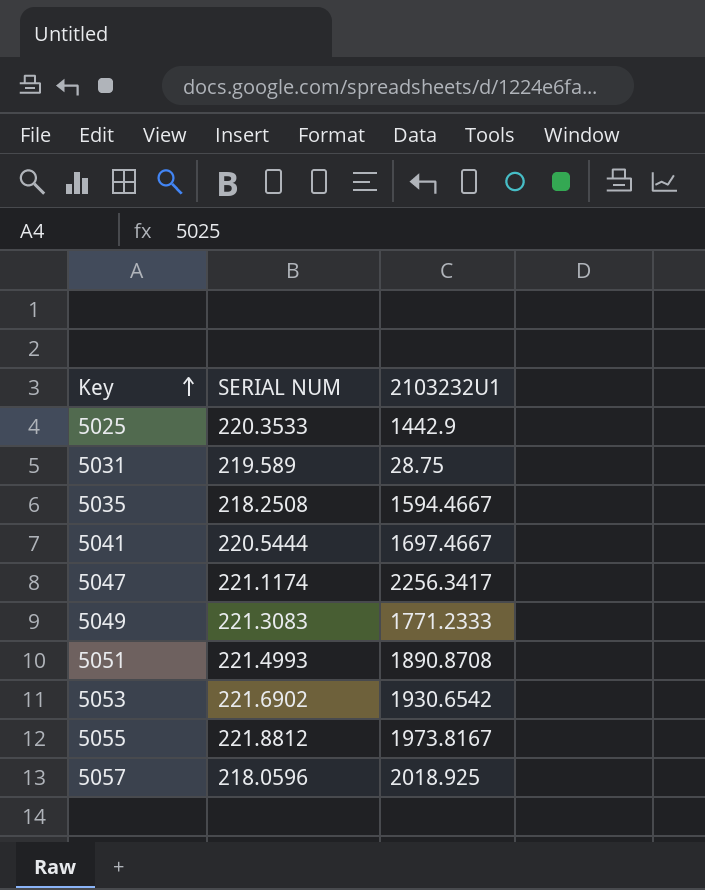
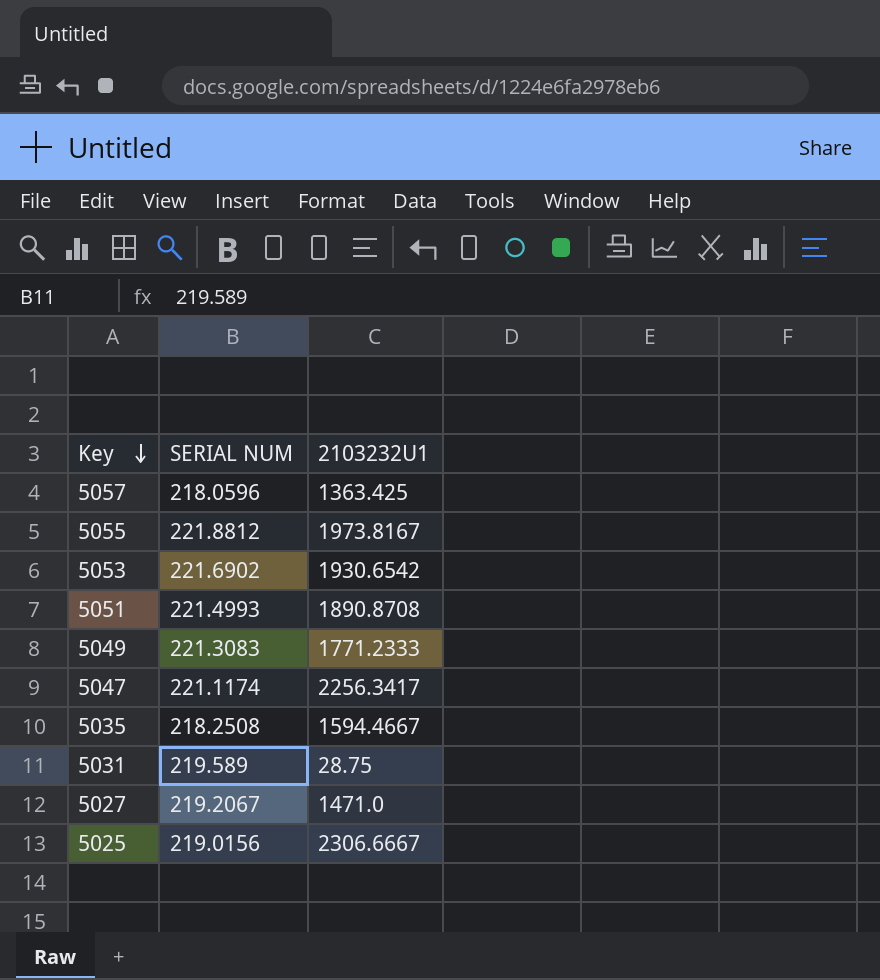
row order: Key ascending -> Key descending
row 5041: 220.5444 | 1697.4667 -> none
5057 | 2103232U1: 2018.925 -> 1363.425
row 5027: none -> 219.2067 | 1471.0
5025 | SERIAL NUM: 220.3533 -> 219.0156
5025 | 2103232U1: 1442.9 -> 2306.6667

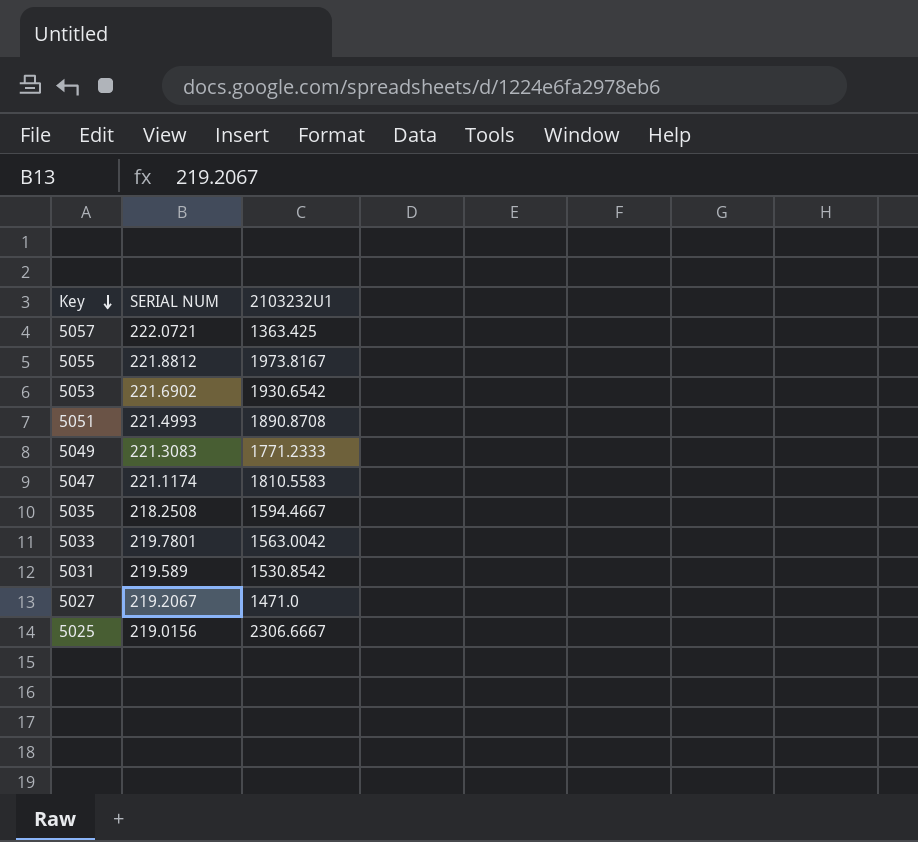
5057 | SERIAL NUM: 218.0596 -> 222.0721
5047 | 2103232U1: 2256.3417 -> 1810.5583
row 5033: none -> 219.7801 | 1563.0042
5031 | 2103232U1: 28.75 -> 1530.8542

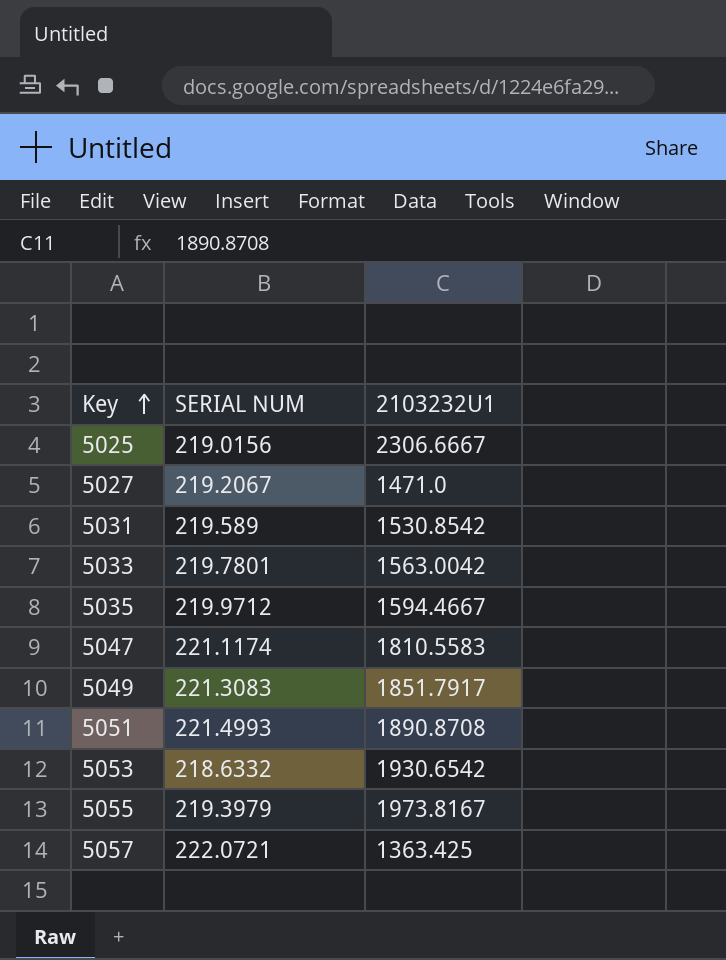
row order: Key descending -> Key ascending
5035 | SERIAL NUM: 218.2508 -> 219.9712
5049 | 2103232U1: 1771.2333 -> 1851.7917
5053 | SERIAL NUM: 221.6902 -> 218.6332
5055 | SERIAL NUM: 221.8812 -> 219.3979

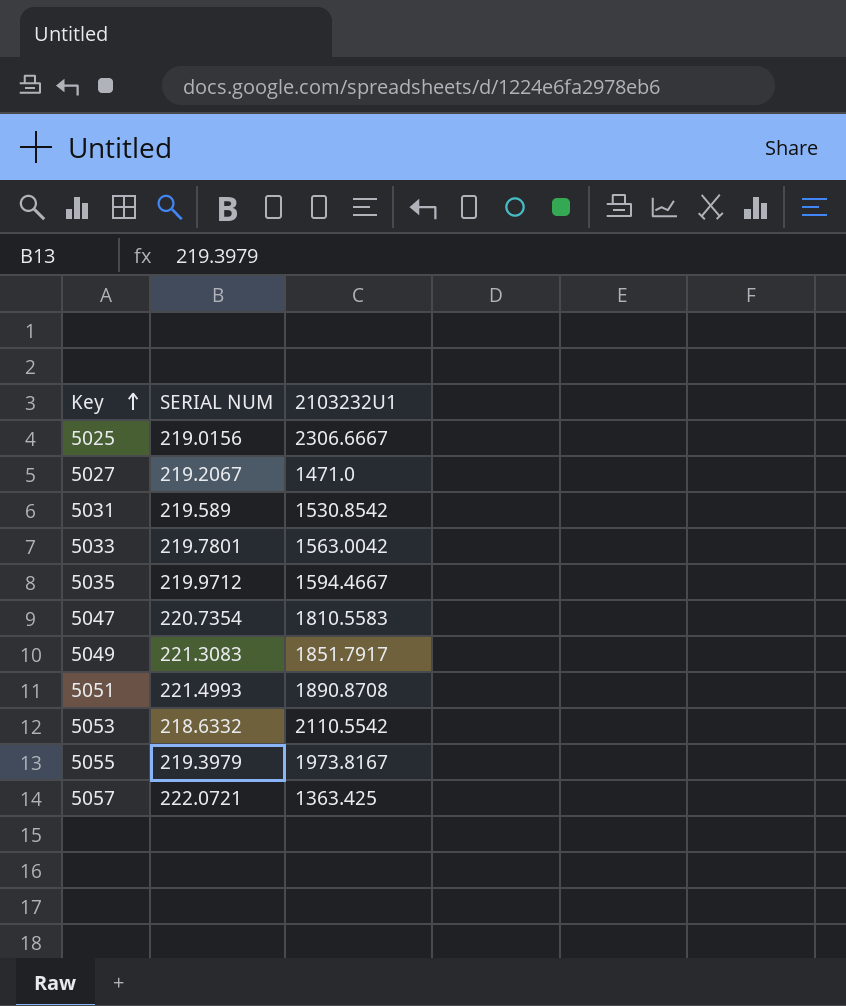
5047 | SERIAL NUM: 221.1174 -> 220.7354
5053 | 2103232U1: 1930.6542 -> 2110.5542

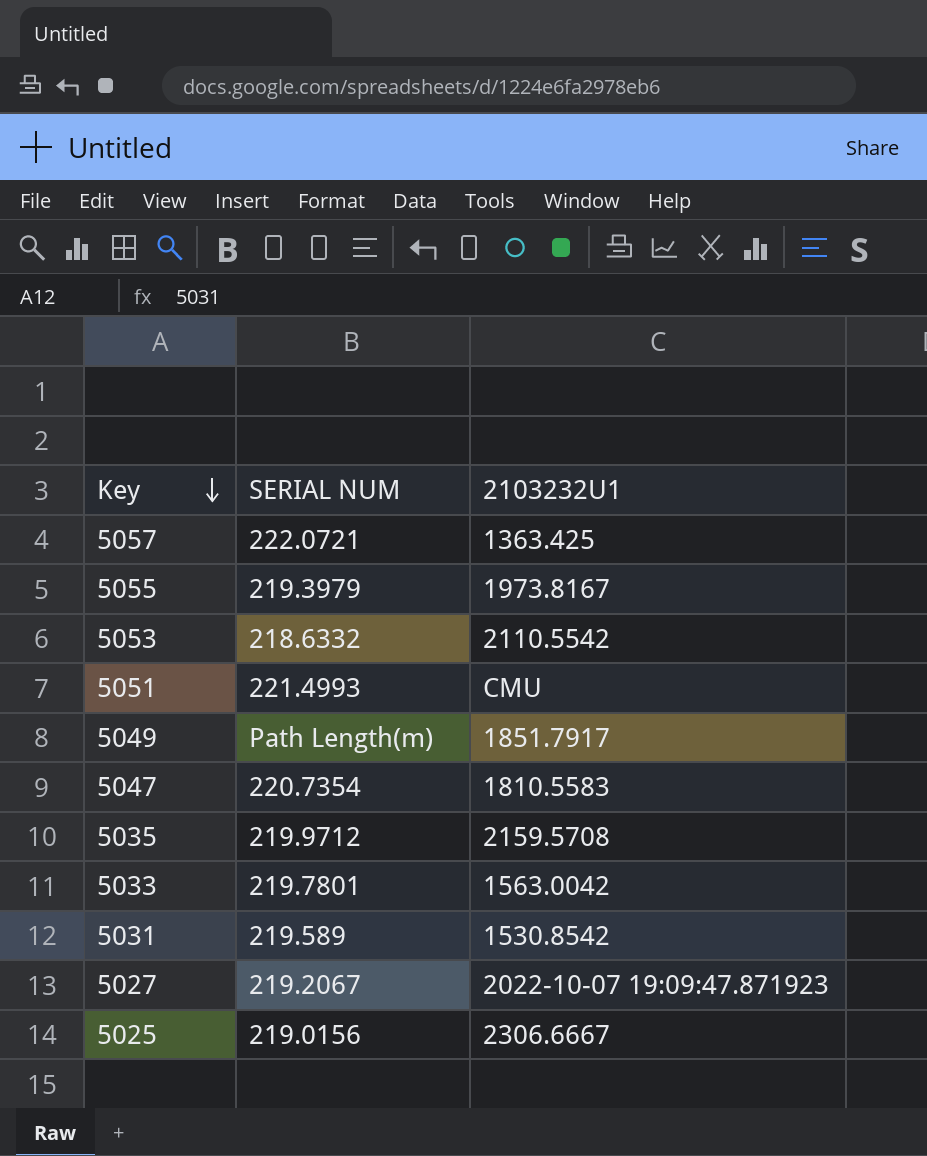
row order: Key ascending -> Key descending
5051 | 2103232U1: 1890.8708 -> CMU
5049 | SERIAL NUM: 221.3083 -> Path Length(m)
5035 | 2103232U1: 1594.4667 -> 2159.5708
5027 | 2103232U1: 1471.0 -> 2022-10-07 19:09:47.871923

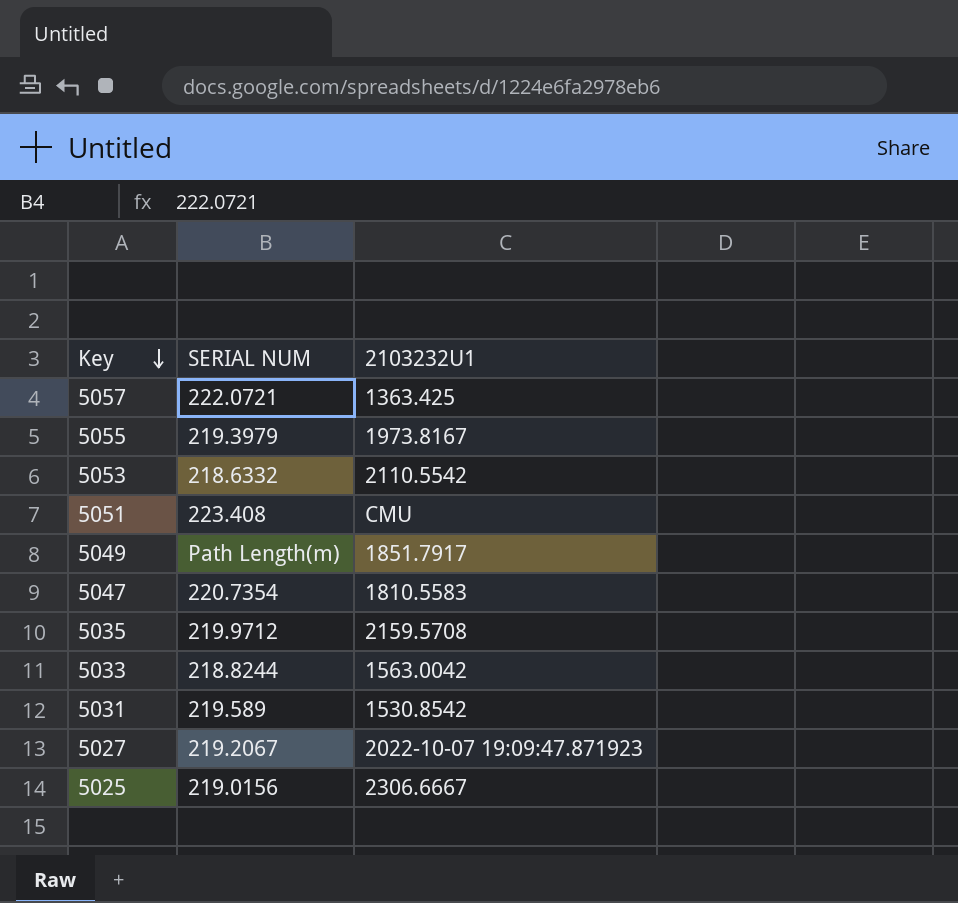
5051 | SERIAL NUM: 221.4993 -> 223.408
5033 | SERIAL NUM: 219.7801 -> 218.8244

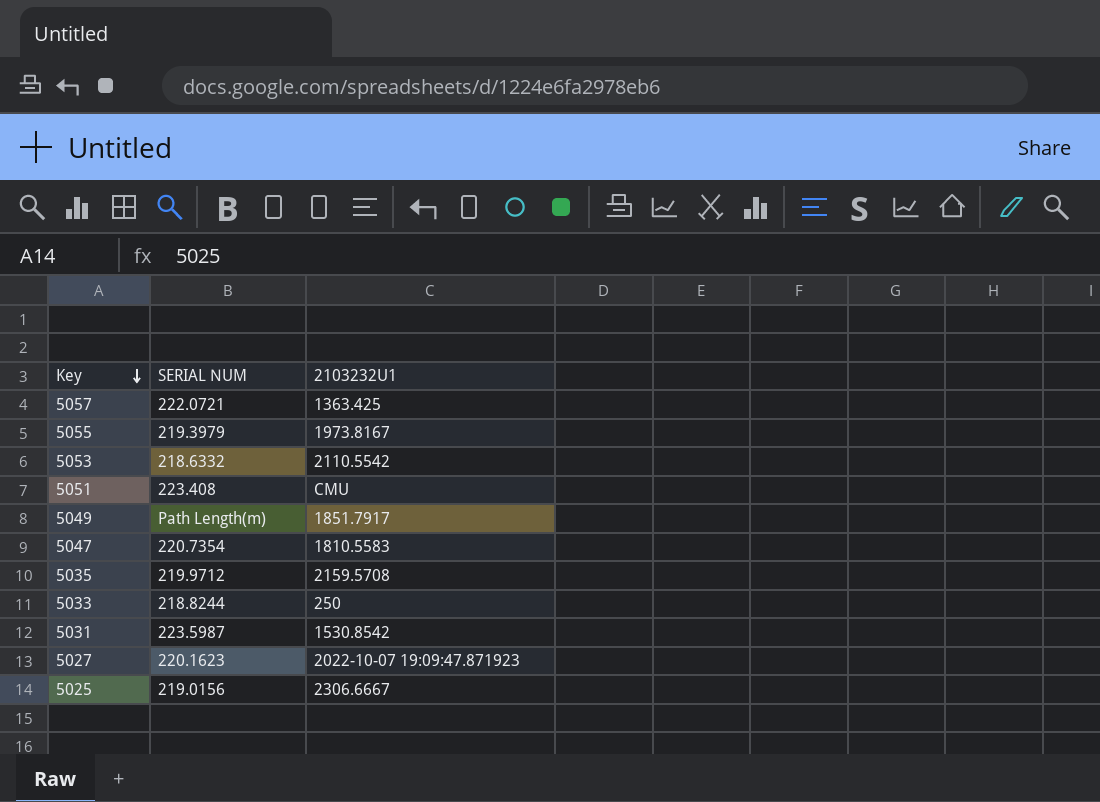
5033 | 2103232U1: 1563.0042 -> 250
5031 | SERIAL NUM: 219.589 -> 223.5987
5027 | SERIAL NUM: 219.2067 -> 220.1623

